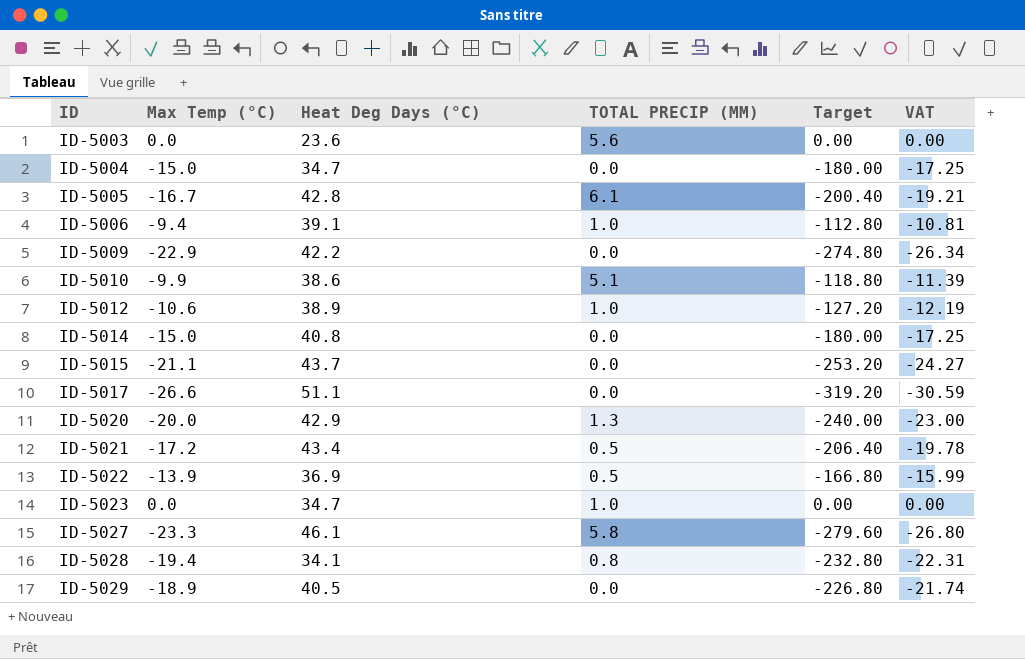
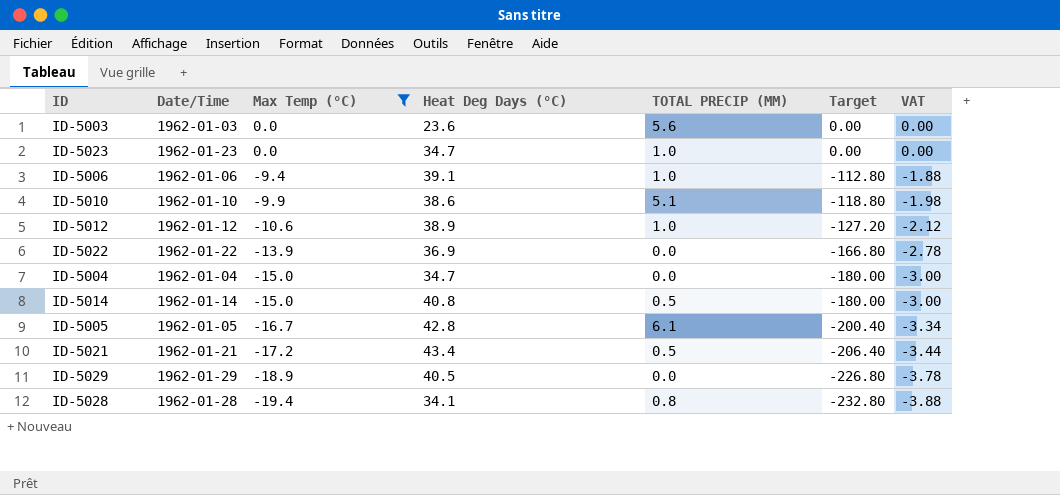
filter: none -> Max Temp (°C) >= -19.4
row order: ID ascending -> Max Temp (°C) descending
column Date/Time | position: none -> 2
column VAT | formula: [Max Temp (°C)] * 1.15 -> [Max Temp (°C)] * 0.2
ID-5022 | TOTAL PRECIP (MM): 0.5 -> 0.0
ID-5014 | TOTAL PRECIP (MM): 0.0 -> 0.5

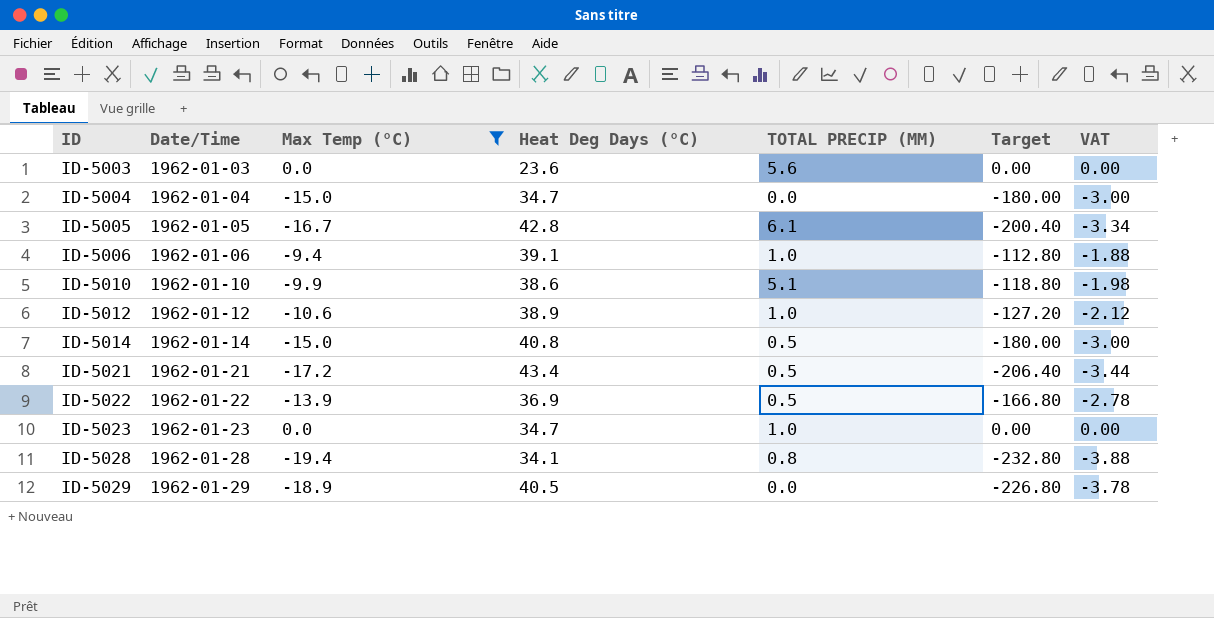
row order: Max Temp (°C) descending -> ID ascending
ID-5022 | TOTAL PRECIP (MM): 0.0 -> 0.5

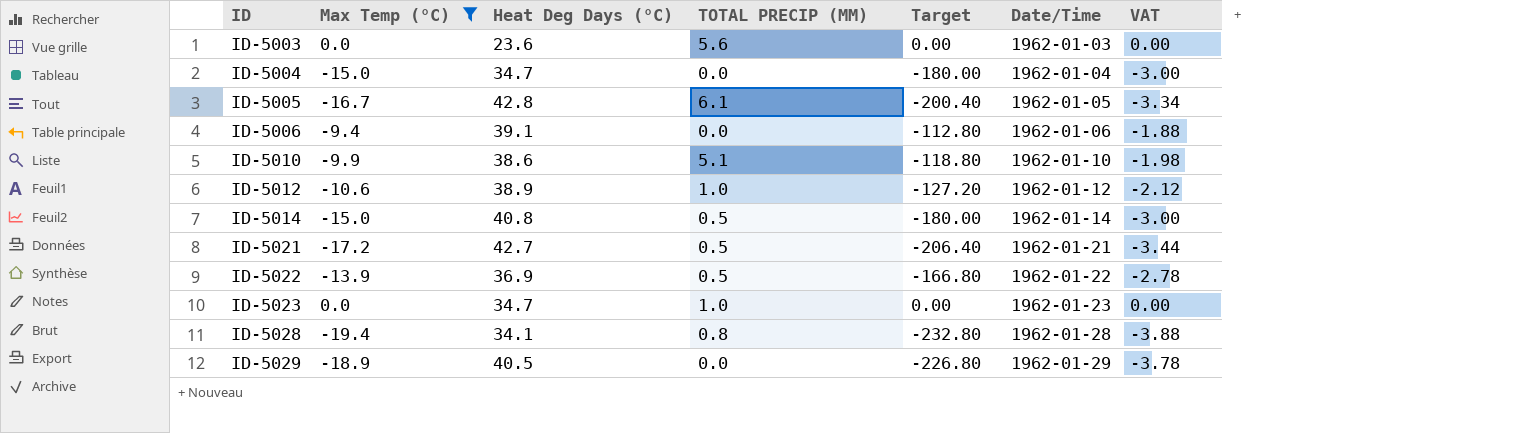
column Date/Time | position: 2 -> 6
ID-5006 | TOTAL PRECIP (MM): 1.0 -> 0.0
ID-5021 | Heat Deg Days (°C): 43.4 -> 42.7

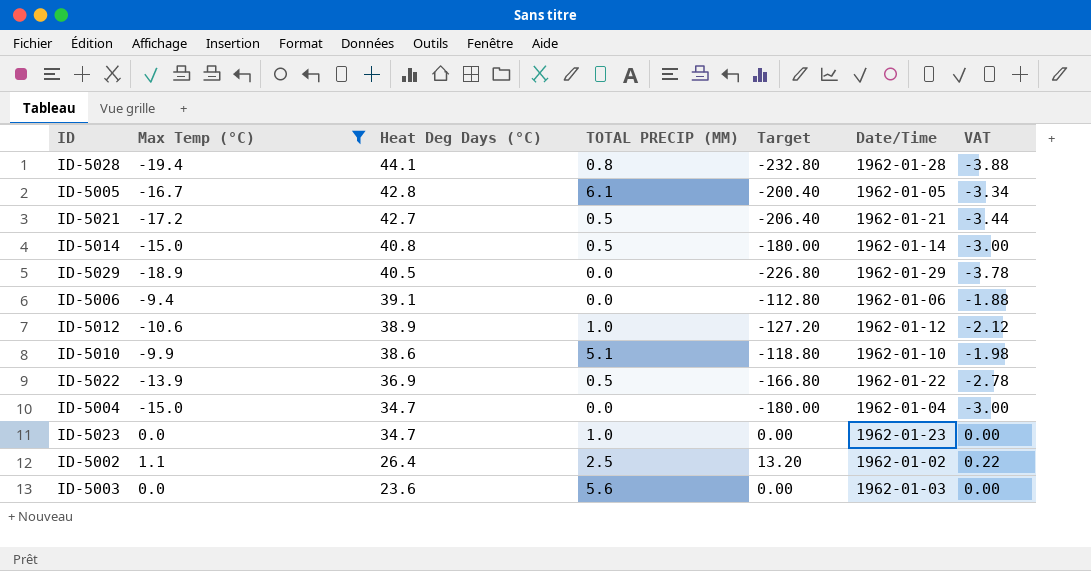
row order: ID ascending -> Heat Deg Days (°C) descending
ID-5028 | Heat Deg Days (°C): 34.1 -> 44.1
row ID-5002: none -> 1.1 | 26.4 | 2.5 | 13.20 | 1962-01-02 | 0.22

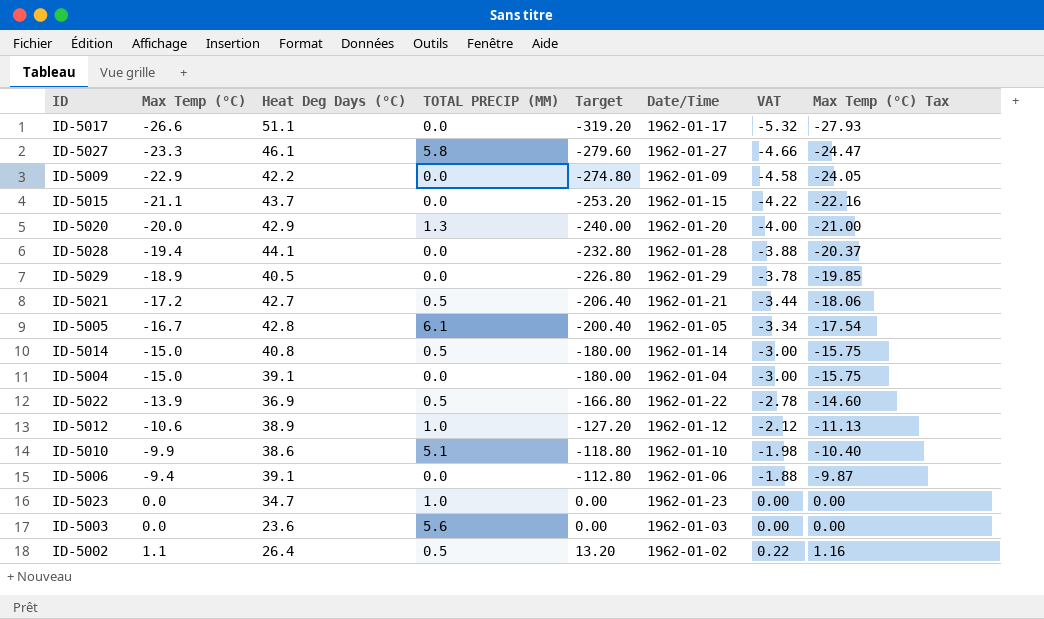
filter: Max Temp (°C) >= -19.4 -> none
row order: Heat Deg Days (°C) descending -> Max Temp (°C) ascending
column Max Temp (°C) Tax | formula: none -> [Max Temp (°C)] * 1.05
ID-5028 | TOTAL PRECIP (MM): 0.8 -> 0.0
ID-5004 | Heat Deg Days (°C): 34.7 -> 39.1
ID-5002 | TOTAL PRECIP (MM): 2.5 -> 0.5

